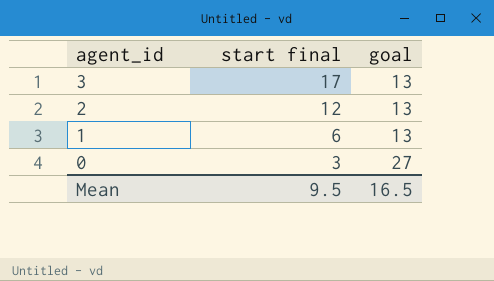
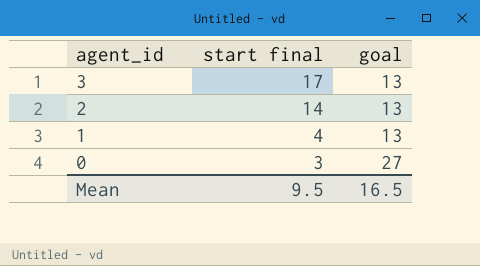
2 | start final: 12 -> 14
1 | start final: 6 -> 4

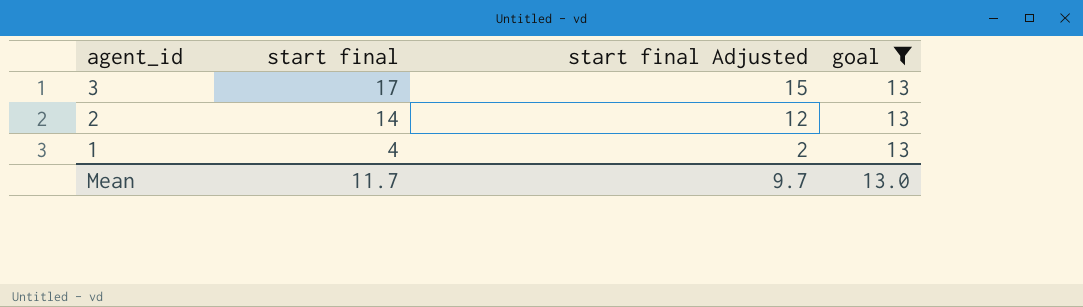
filter: none -> goal = 13
column start final Adjusted | formula: none -> [start final] - 2
Mean | start final: 9.5 -> 11.7
Mean | goal: 16.5 -> 13.0

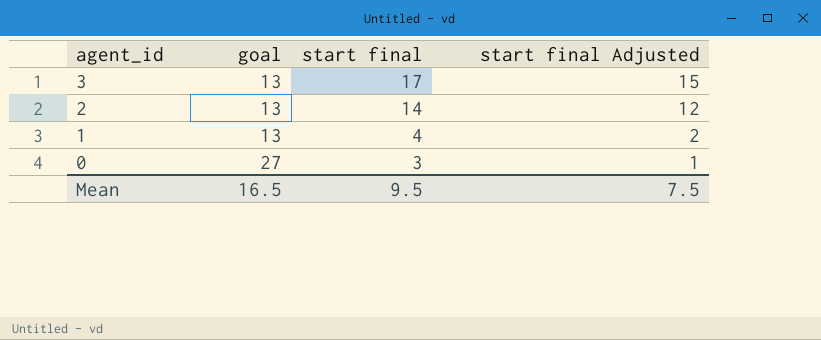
filter: goal = 13 -> none
column goal | position: 4 -> 2
Mean | goal: 13.0 -> 16.5
Mean | start final: 11.7 -> 9.5
Mean | start final Adjusted: 9.7 -> 7.5

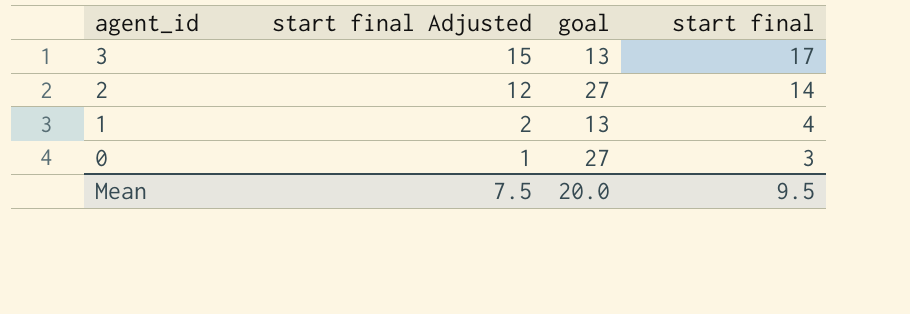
column start final Adjusted | position: 4 -> 2
2 | goal: 13 -> 27
Mean | goal: 16.5 -> 20.0

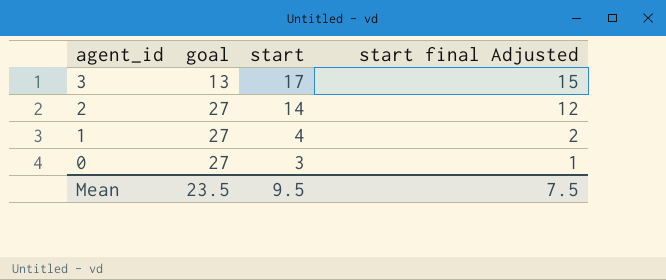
column name: start final -> start
column start final Adjusted | position: 2 -> 4
1 | goal: 13 -> 27
Mean | goal: 20.0 -> 23.5

